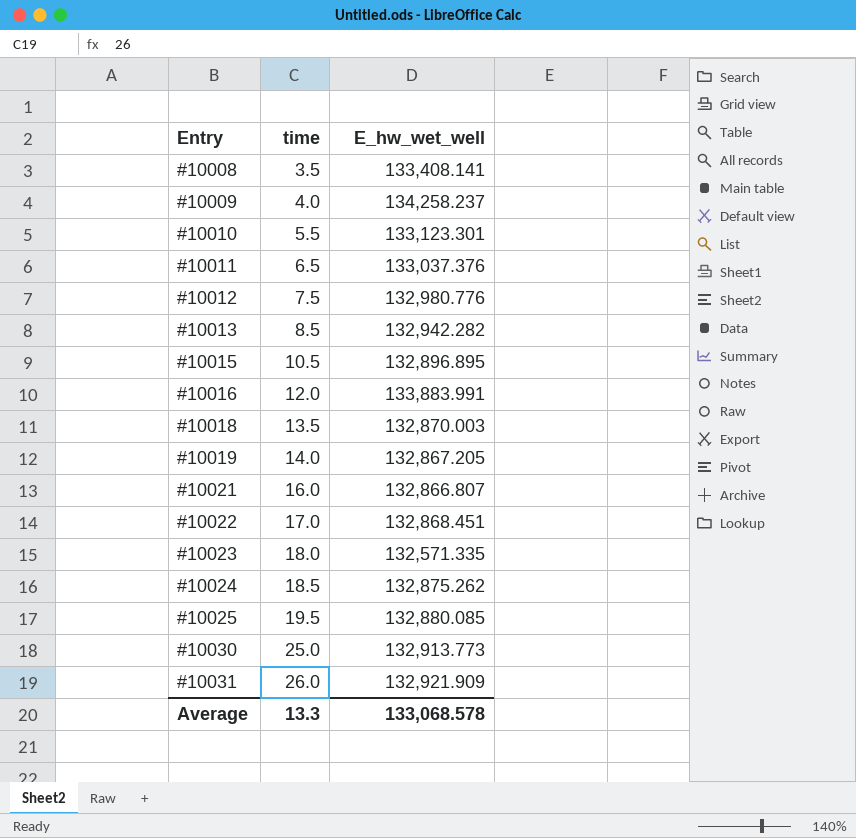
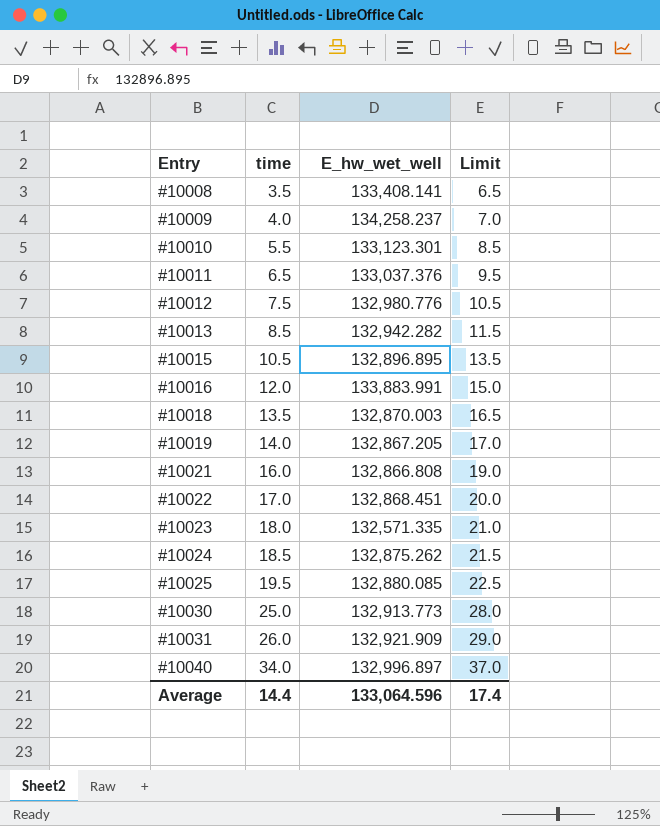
column Limit | formula: none -> [time] + 3
#10021 | E_hw_wet_well: 132,866.807 -> 132,866.808
row #10040: none -> 34.0 | 132,996.897 | 37.0
Average | time: 13.3 -> 14.4
Average | E_hw_wet_well: 133,068.578 -> 133,064.596

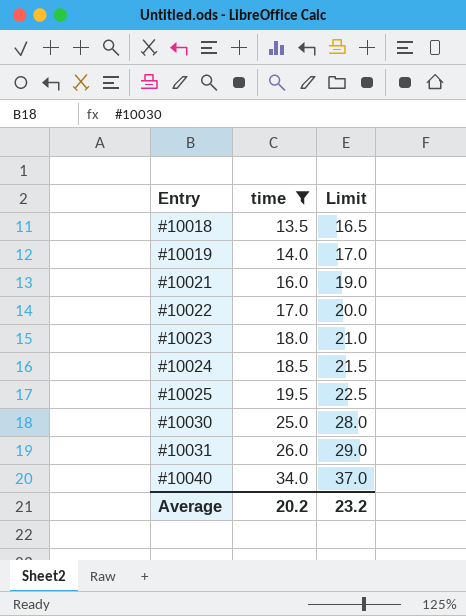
filter: none -> time >= 13.5
column E_hw_wet_well | position: 3 -> none
Average | time: 14.4 -> 20.2
Average | Limit: 17.4 -> 23.2

